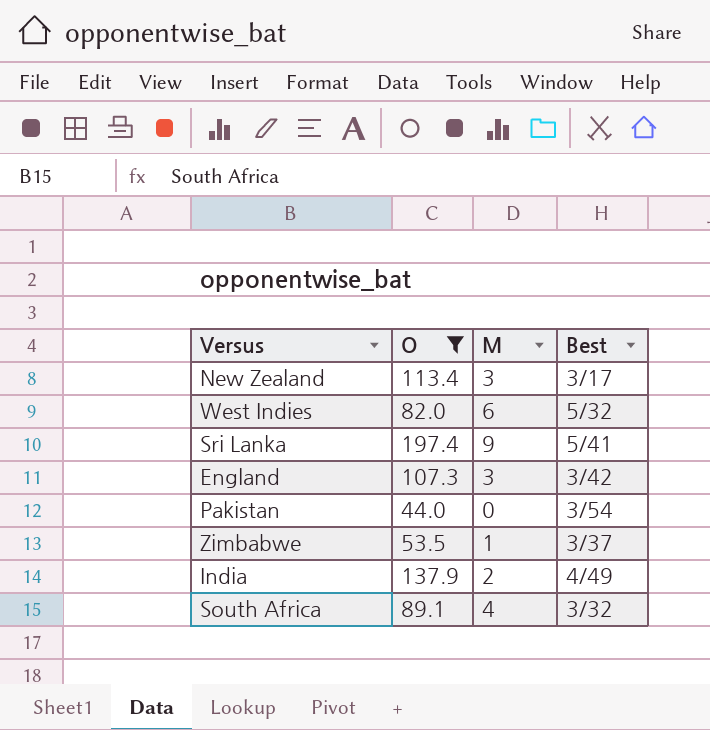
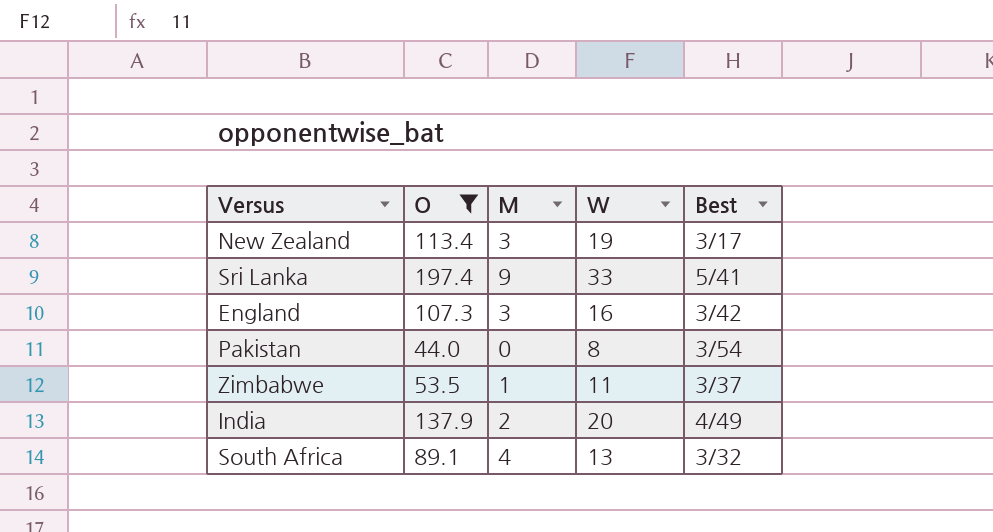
column W | position: none -> 4
row West Indies: 82.0 | 6 | 5/32 -> none

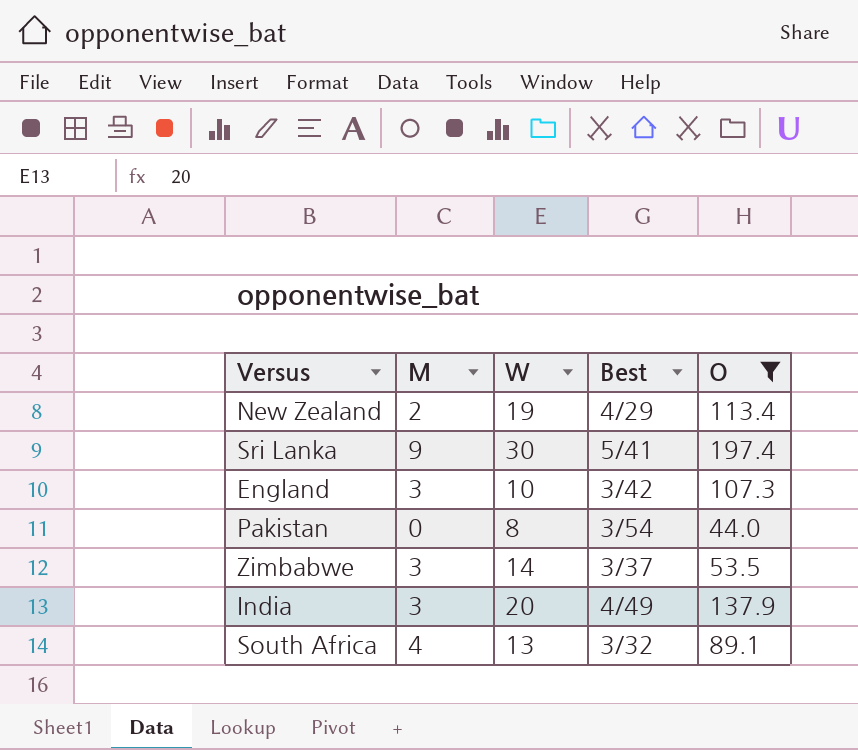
column O | position: 2 -> 5
New Zealand | M: 3 -> 2
New Zealand | Best: 3/17 -> 4/29
Sri Lanka | W: 33 -> 30
England | W: 16 -> 10
Zimbabwe | M: 1 -> 3
Zimbabwe | W: 11 -> 14
India | M: 2 -> 3

